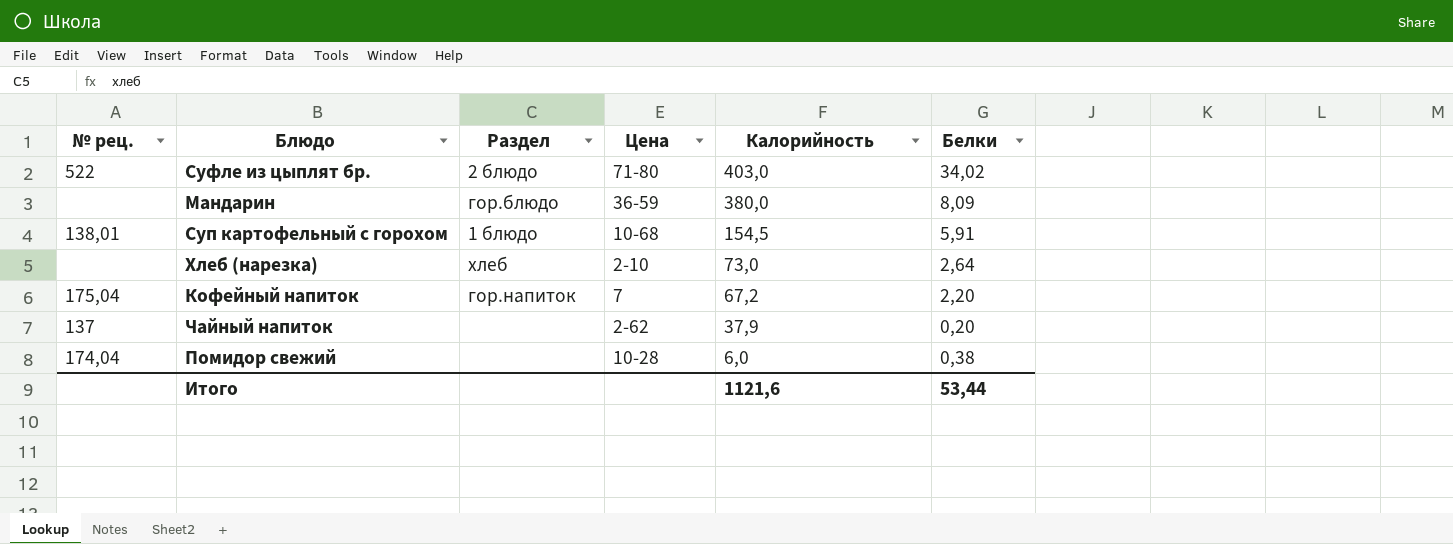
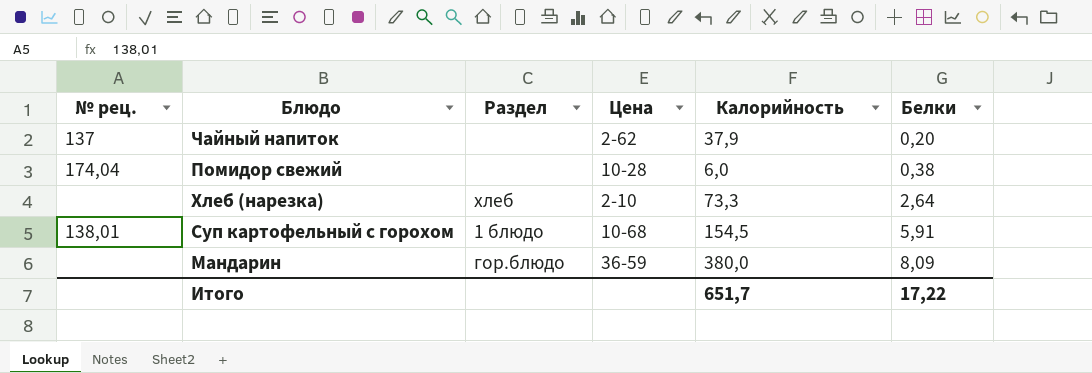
row order: Калорийность descending -> Белки ascending
row Суфле из цыплят бр.: 522 | 2 блюдо | 71-80 | 403,0 | 34,02 -> none
row Кофейный напиток: 175,04 | гор.напиток | 7 | 67,2 | 2,20 -> none
Хлеб (нарезка) | Калорийность: 73,0 -> 73,3
Итого | Калорийность: 1121,6 -> 651,7
Итого | Белки: 53,44 -> 17,22

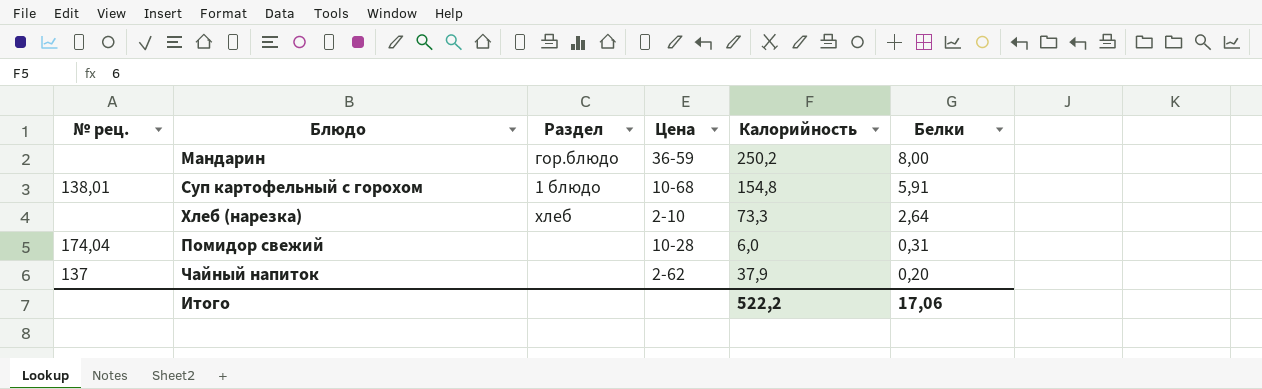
row order: Белки ascending -> Белки descending
Мандарин | Калорийность: 380,0 -> 250,2
Мандарин | Белки: 8,09 -> 8,00
Суп картофельный с горохом | Калорийность: 154,5 -> 154,8
Помидор свежий | Белки: 0,38 -> 0,31
Итого | Калорийность: 651,7 -> 522,2
Итого | Белки: 17,22 -> 17,06

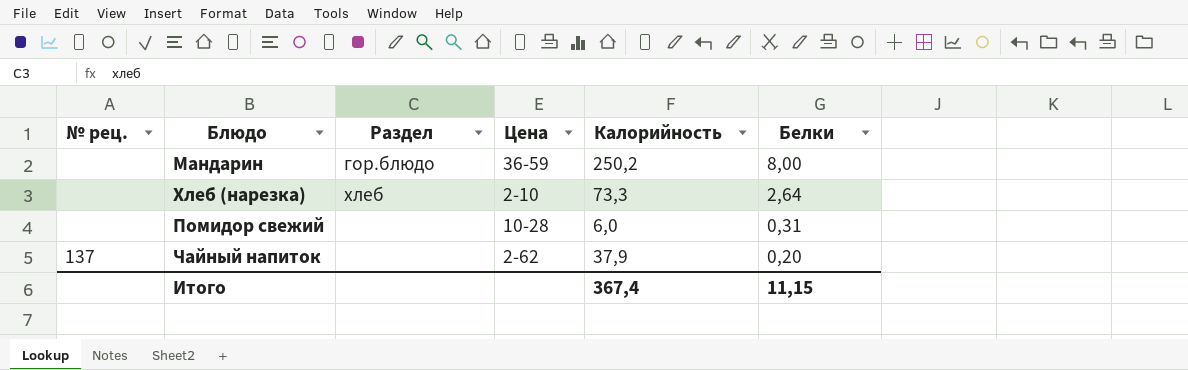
row Суп картофельный с горохом: 138,01 | 1 блюдо | 10-68 | 154,8 | 5,91 -> none
Помидор свежий | № рец.: 174,04 -> none
Итого | Калорийность: 522,2 -> 367,4
Итого | Белки: 17,06 -> 11,15

